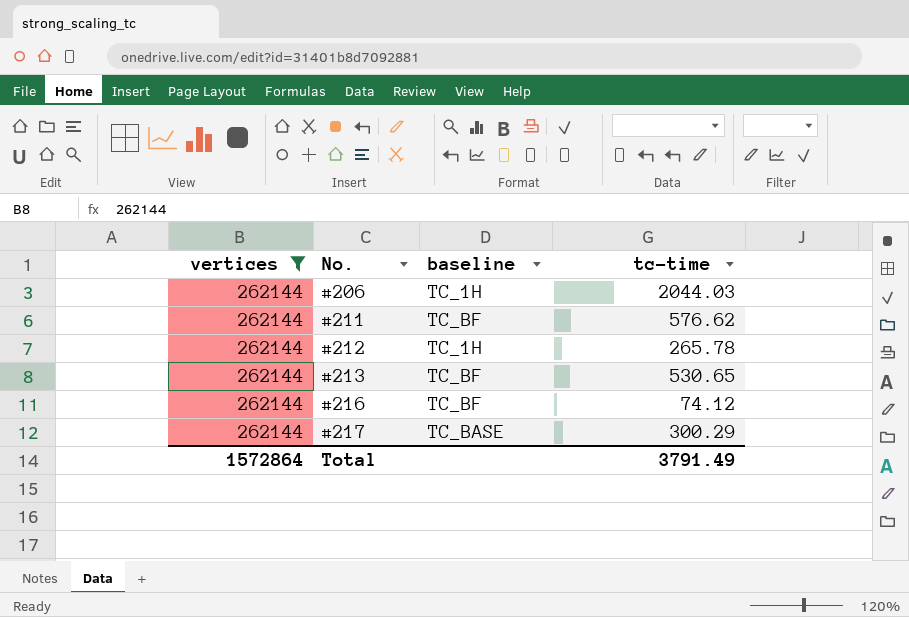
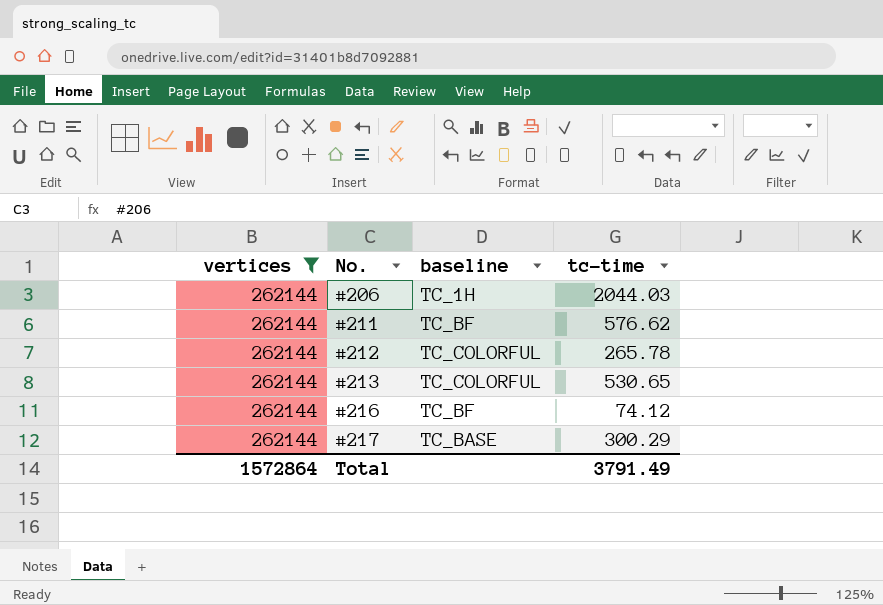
#212 | baseline: TC_1H -> TC_COLORFUL
#213 | baseline: TC_BF -> TC_COLORFUL

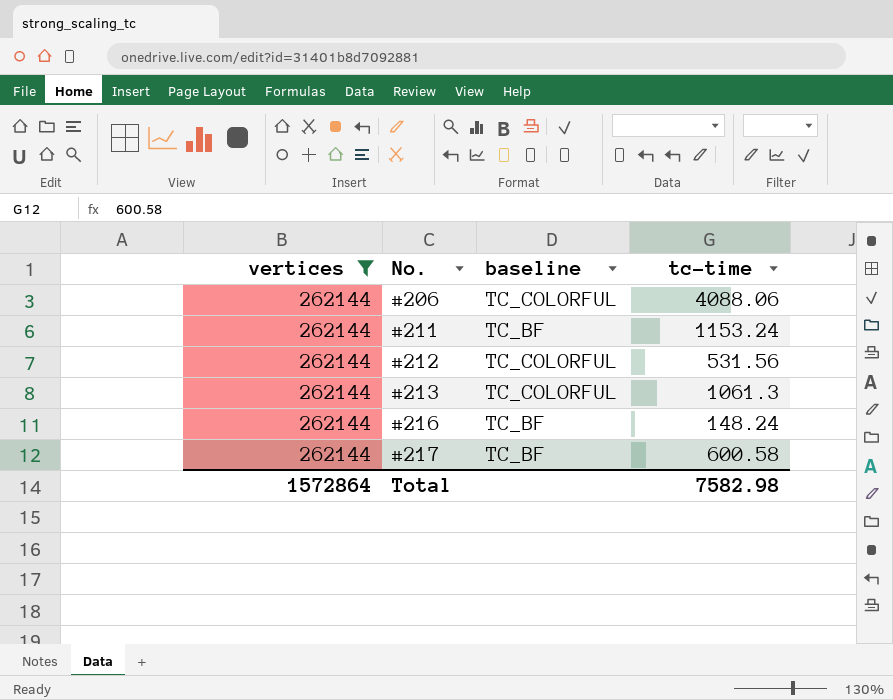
#206 | baseline: TC_1H -> TC_COLORFUL
#206 | tc-time: 2044.03 -> 4088.06
#211 | tc-time: 576.62 -> 1153.24
#212 | tc-time: 265.78 -> 531.56
#213 | tc-time: 530.65 -> 1061.3
#216 | tc-time: 74.12 -> 148.24
#217 | baseline: TC_BASE -> TC_BF
#217 | tc-time: 300.29 -> 600.58
Total | tc-time: 3791.49 -> 7582.98

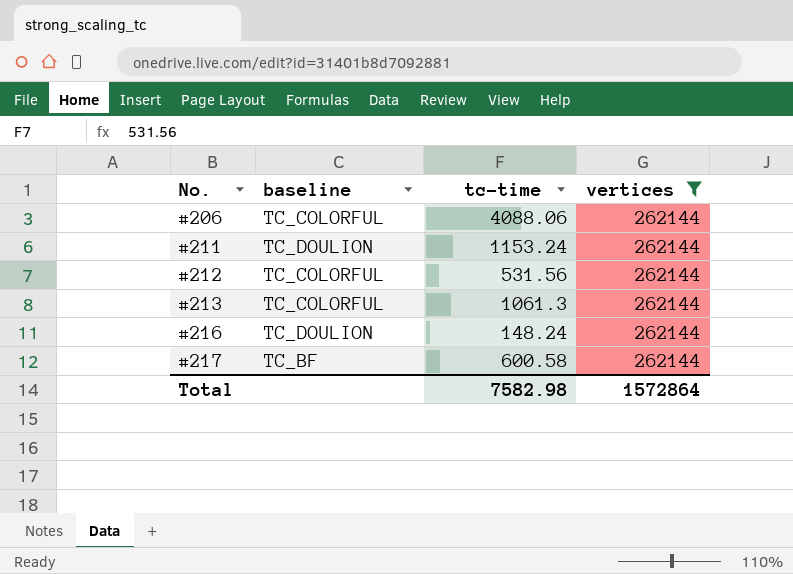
column vertices | position: 1 -> 4
#211 | baseline: TC_BF -> TC_DOULION
#216 | baseline: TC_BF -> TC_DOULION

